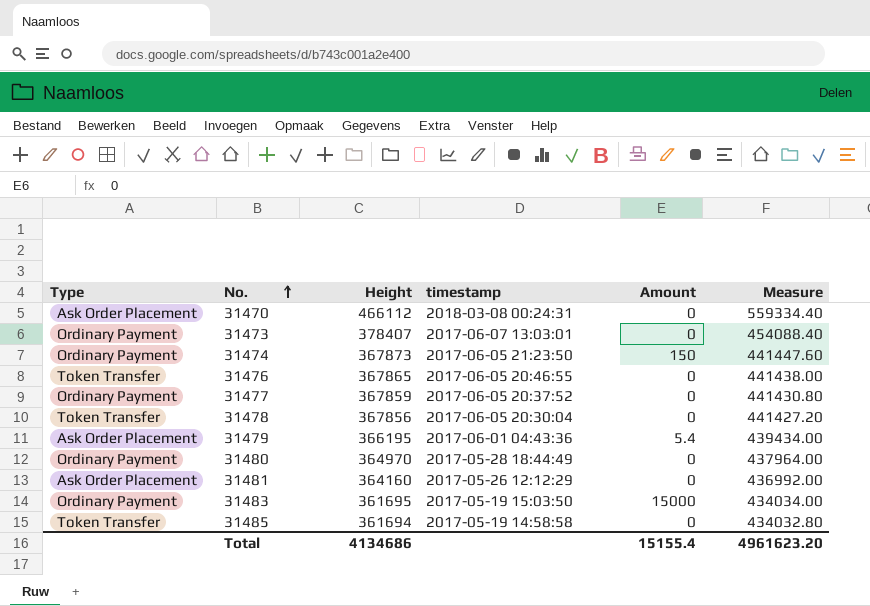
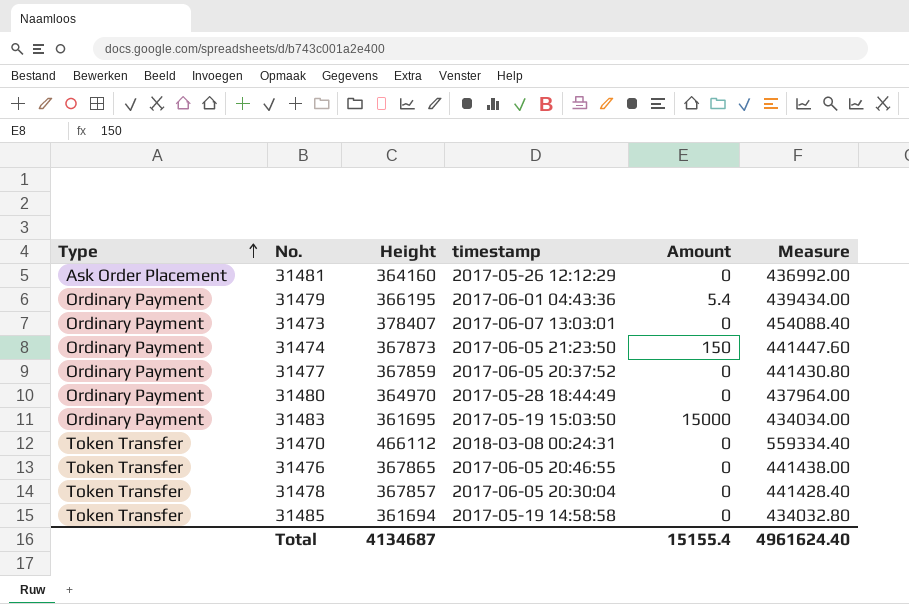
row order: No. ascending -> Type ascending
31479 | Type: Ask Order Placement -> Ordinary Payment
31470 | Type: Ask Order Placement -> Token Transfer
31478 | Height: 367856 -> 367857
31478 | Measure: 441427.20 -> 441428.40
Total | Height: 4134686 -> 4134687
Total | Measure: 4961623.20 -> 4961624.40

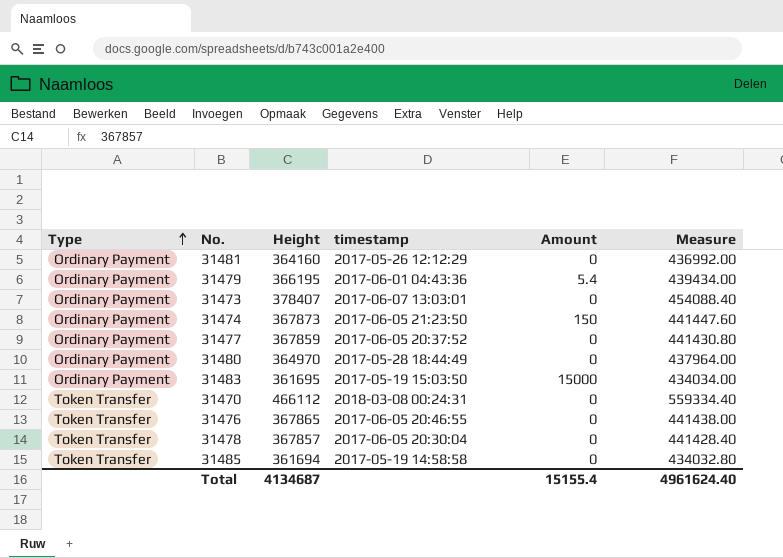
31481 | Type: Ask Order Placement -> Ordinary Payment

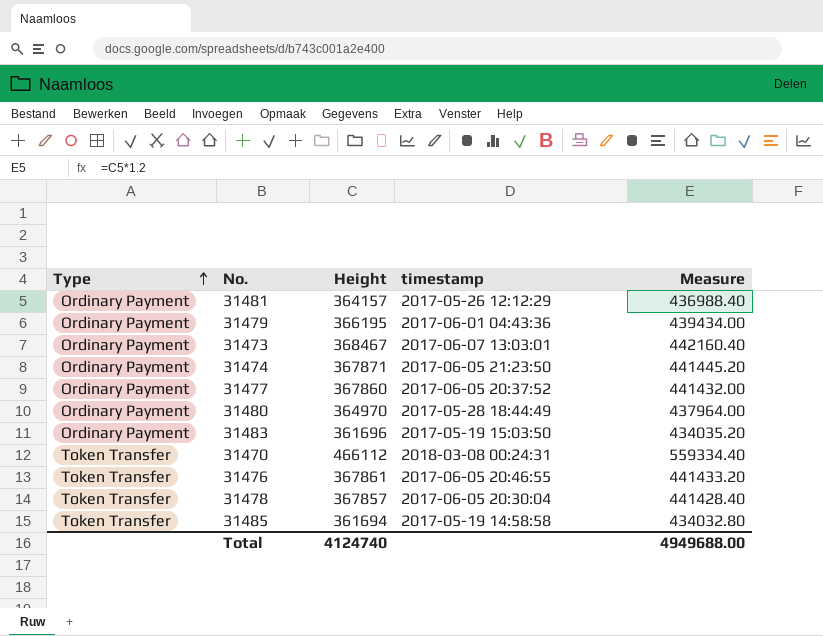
column Amount | position: 5 -> none
31481 | Height: 364160 -> 364157
31481 | Measure: 436992.00 -> 436988.40
31473 | Height: 378407 -> 368467
31473 | Measure: 454088.40 -> 442160.40
31474 | Height: 367873 -> 367871
31474 | Measure: 441447.60 -> 441445.20
31477 | Height: 367859 -> 367860
31477 | Measure: 441430.80 -> 441432.00
31483 | Height: 361695 -> 361696
31483 | Measure: 434034.00 -> 434035.20
31476 | Height: 367865 -> 367861
31476 | Measure: 441438.00 -> 441433.20
Total | Height: 4134687 -> 4124740
Total | Measure: 4961624.40 -> 4949688.00

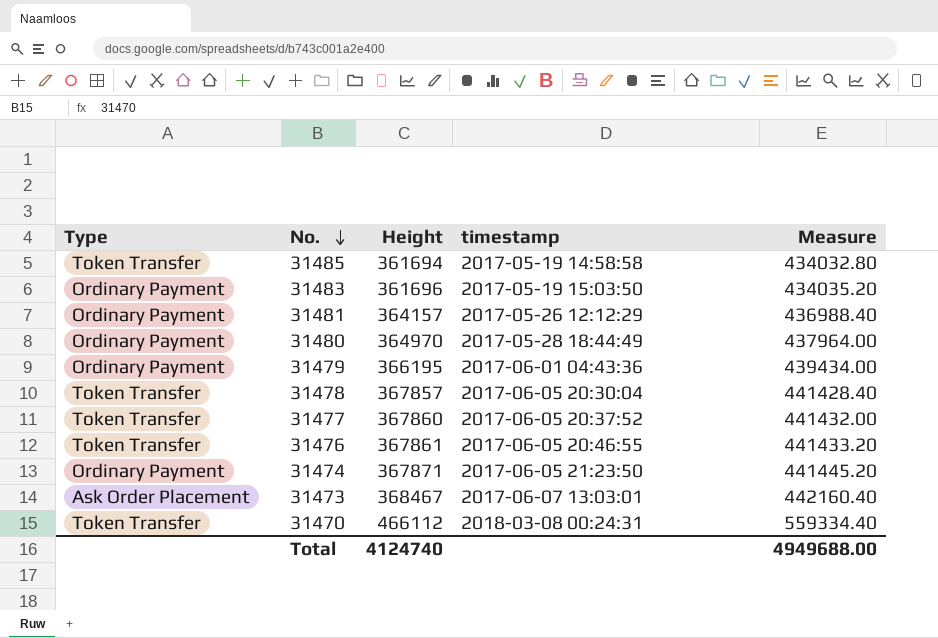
row order: Type ascending -> No. descending
31477 | Type: Ordinary Payment -> Token Transfer
31473 | Type: Ordinary Payment -> Ask Order Placement

